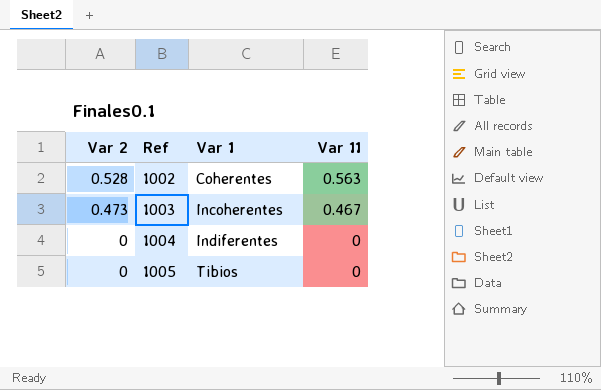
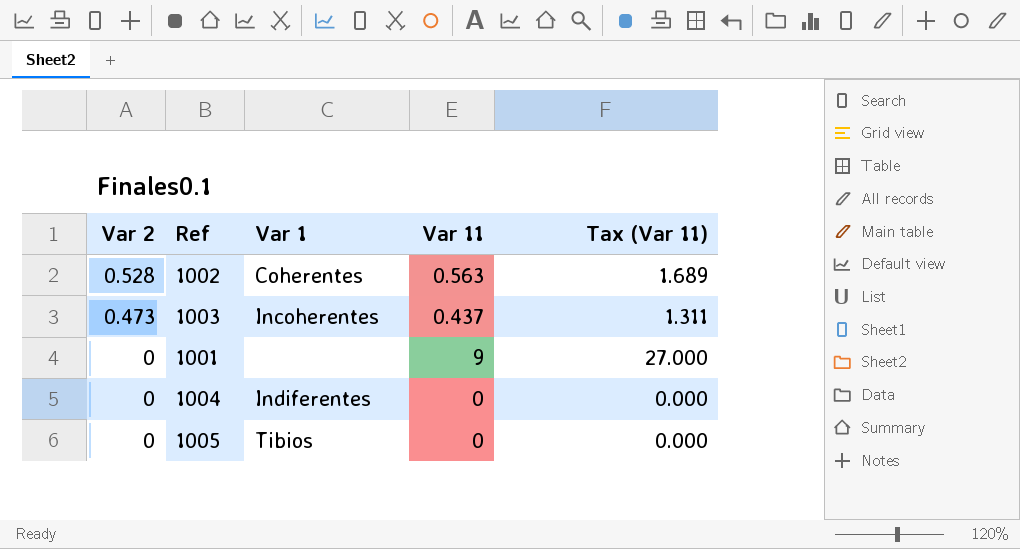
column Tax (Var 11) | formula: none -> [Var 11] * 3
1003 | Var 11: 0.467 -> 0.437
row 1001: none -> 0 | none | 9 | 27.000

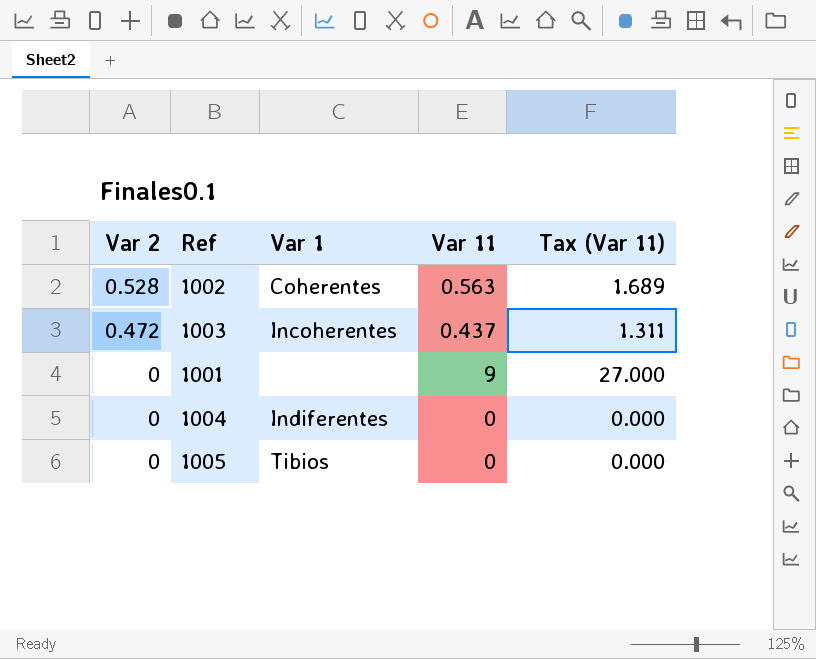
1003 | Var 2: 0.473 -> 0.472

